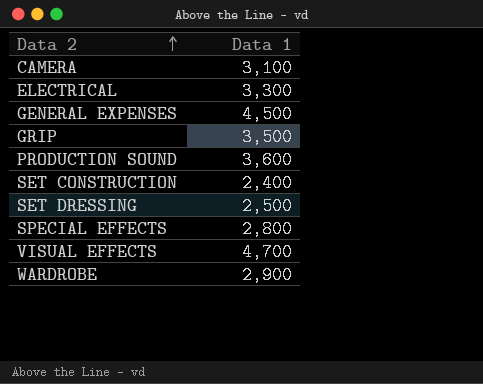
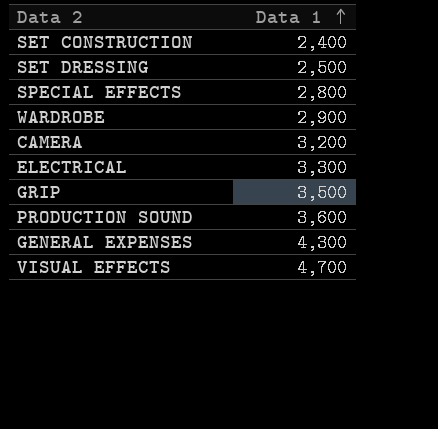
row order: Data 2 ascending -> Data 1 ascending
CAMERA | Data 1: 3,100 -> 3,200
GENERAL EXPENSES | Data 1: 4,500 -> 4,300

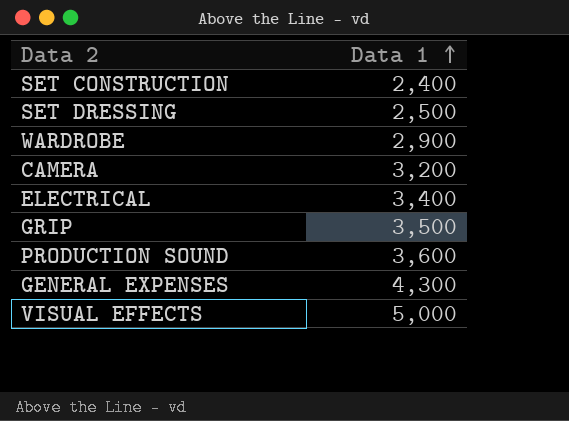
row SPECIAL EFFECTS: 2,800 -> none
ELECTRICAL | Data 1: 3,300 -> 3,400
VISUAL EFFECTS | Data 1: 4,700 -> 5,000

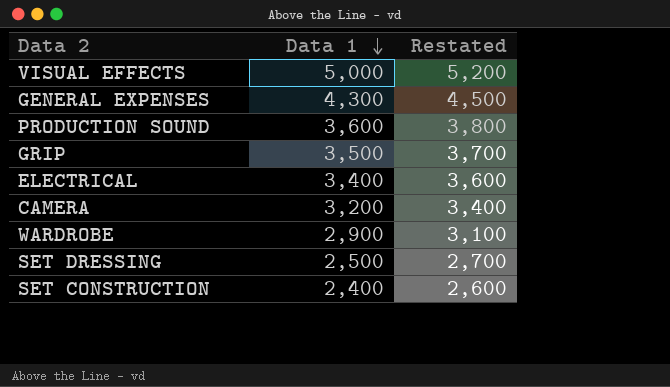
row order: Data 1 ascending -> Data 1 descending
column Restated | formula: none -> [Data 1] + 200

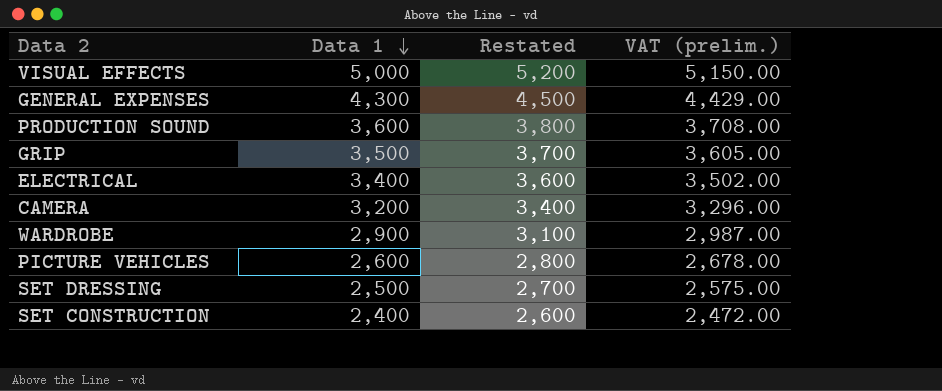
column VAT (prelim.) | formula: none -> [Data 1] * 1.03
row PICTURE VEHICLES: none -> 2,600 | 2,800 | 2,678.00

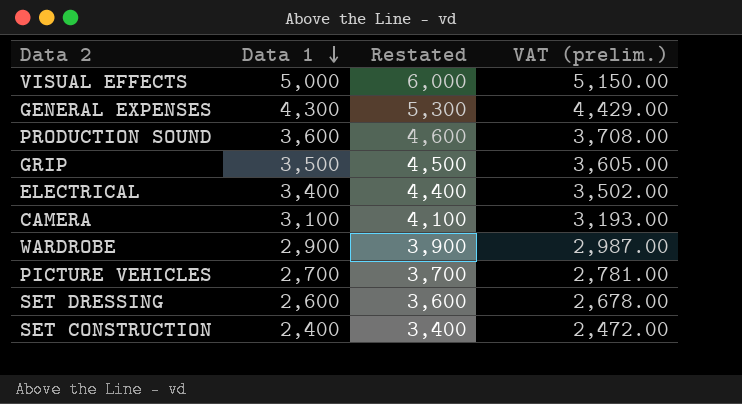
column Restated | formula: [Data 1] + 200 -> [Data 1] + 1000
CAMERA | Data 1: 3,200 -> 3,100
CAMERA | VAT (prelim.): 3,296.00 -> 3,193.00
PICTURE VEHICLES | Data 1: 2,600 -> 2,700
PICTURE VEHICLES | VAT (prelim.): 2,678.00 -> 2,781.00
SET DRESSING | Data 1: 2,500 -> 2,600
SET DRESSING | VAT (prelim.): 2,575.00 -> 2,678.00

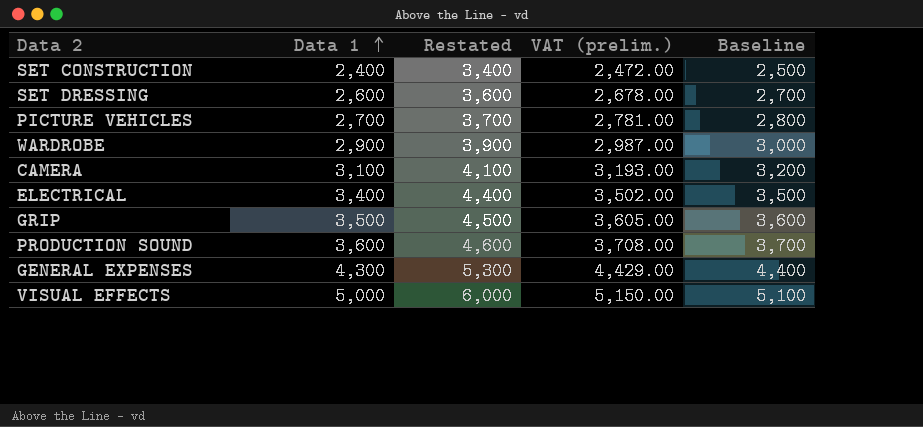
row order: Data 1 descending -> Data 1 ascending
column Baseline | formula: none -> [Data 1] + 100

